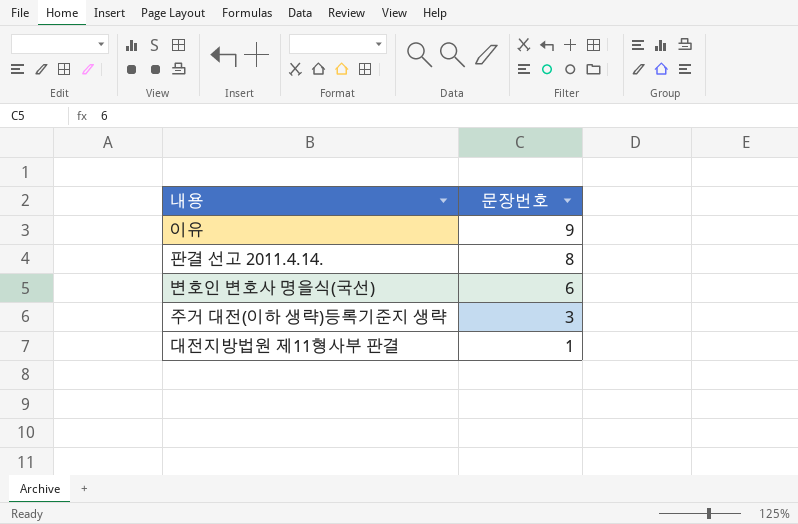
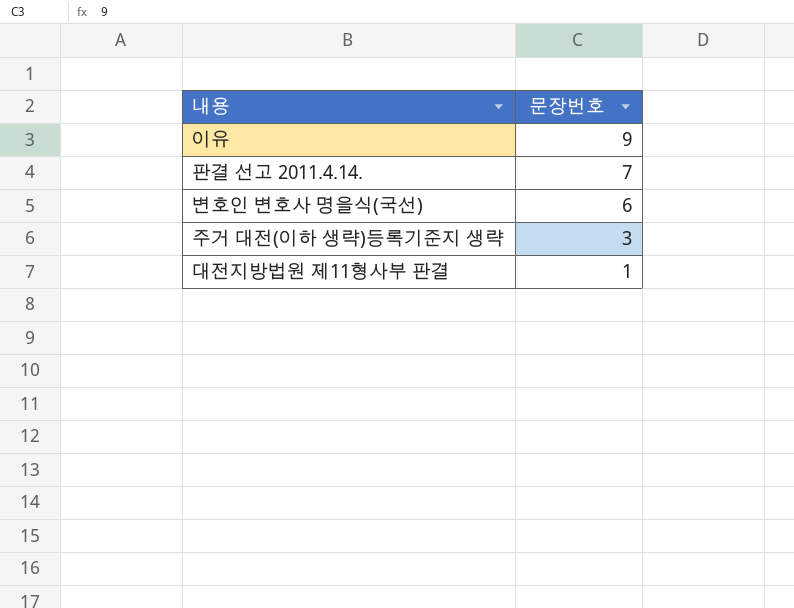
판결 선고 2011.4.14. | 문장번호: 8 -> 7

